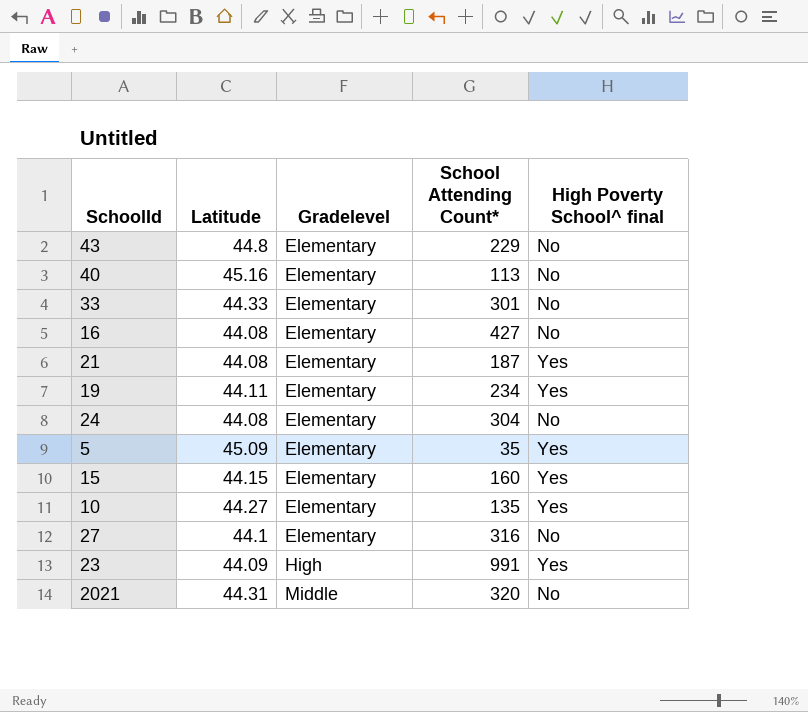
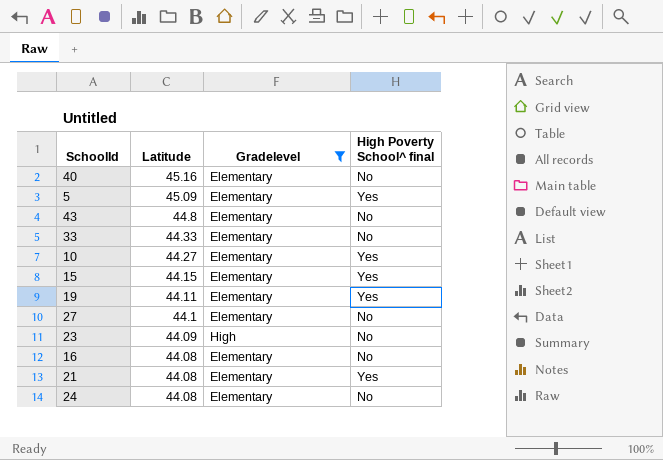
filter: none -> Gradelevel != Middle
row order: Gradelevel ascending -> Latitude descending
column School Attending Count* | position: 4 -> none
23 | High Poverty School^ final: Yes -> No

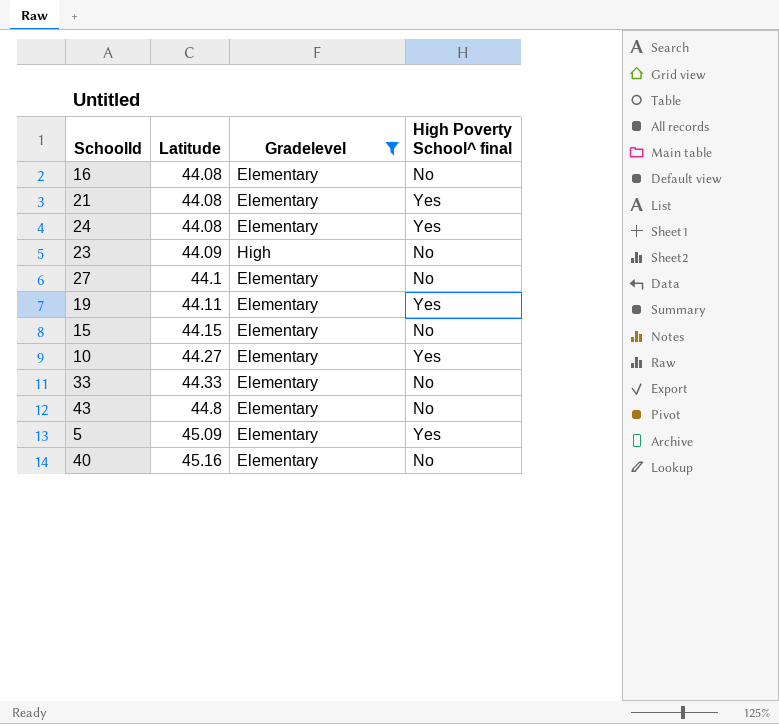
row order: Latitude descending -> Latitude ascending
24 | High Poverty School^ final: No -> Yes
15 | High Poverty School^ final: Yes -> No

